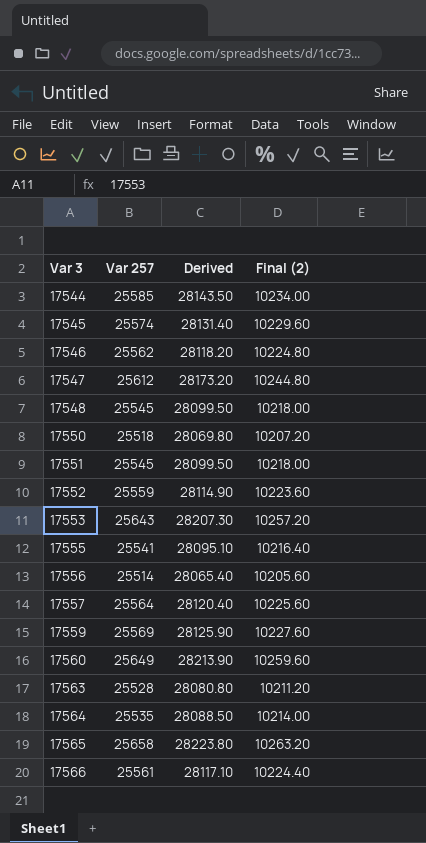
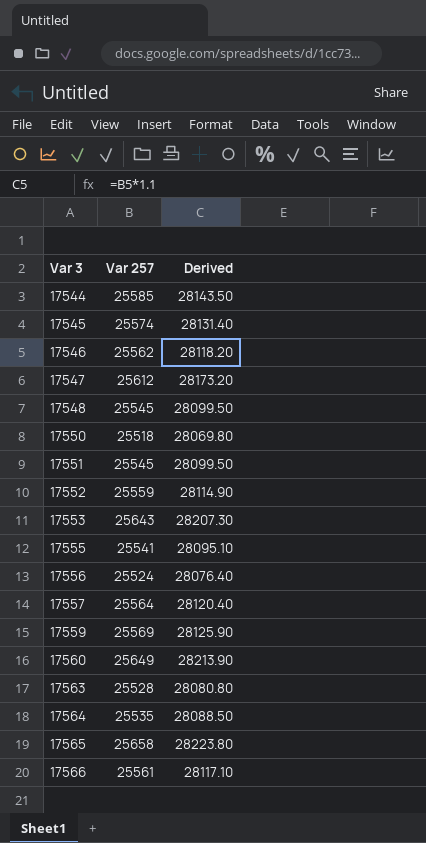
column Final (2) | formula: [Var 257] * 0.4 -> none
17556 | Var 257: 25514 -> 25524
17556 | Derived: 28065.40 -> 28076.40

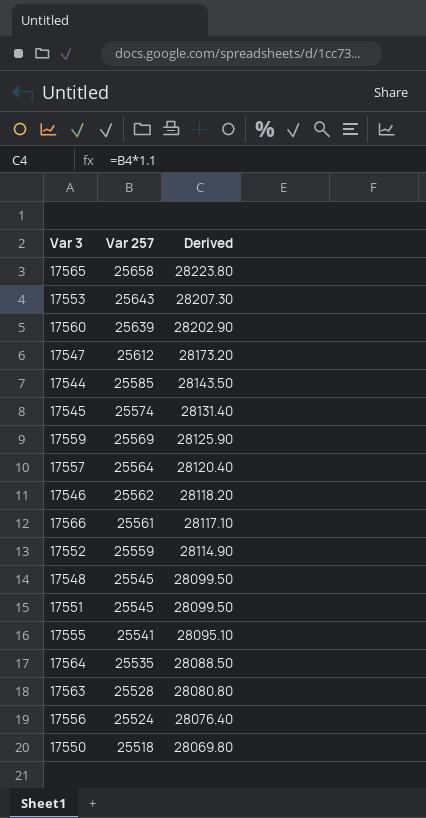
row order: Var 3 ascending -> Var 257 descending
17560 | Var 257: 25649 -> 25639
17560 | Derived: 28213.90 -> 28202.90

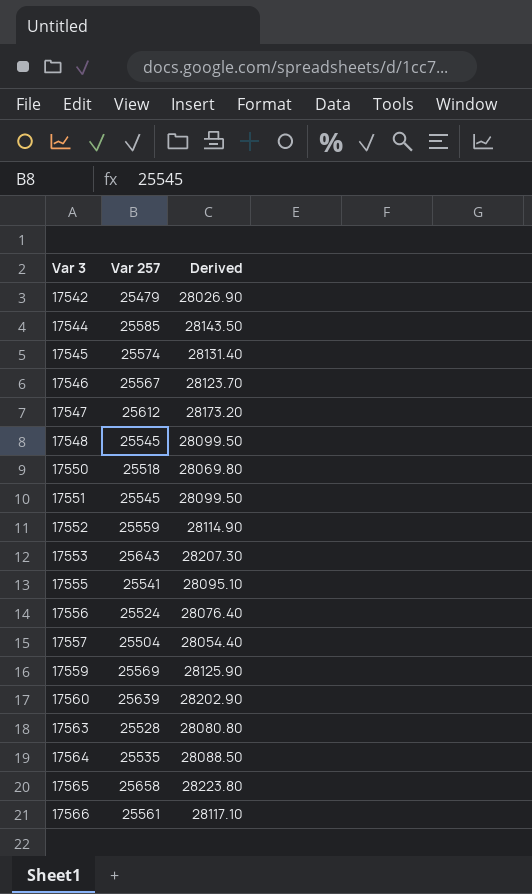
row order: Var 257 descending -> Var 3 ascending
row 17542: none -> 25479 | 28026.90
17546 | Var 257: 25562 -> 25567
17546 | Derived: 28118.20 -> 28123.70
17557 | Var 257: 25564 -> 25504
17557 | Derived: 28120.40 -> 28054.40

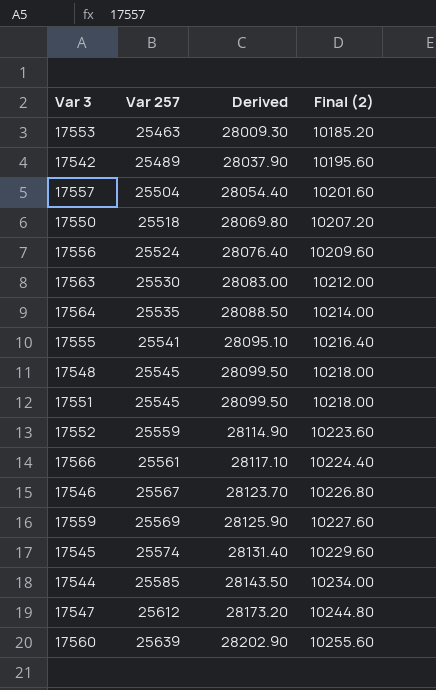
row order: Var 3 ascending -> Var 257 ascending
column Final (2) | formula: none -> [Var 257] * 0.4
row 17565: 25658 | 28223.80 -> none
17553 | Var 257: 25643 -> 25463
17553 | Derived: 28207.30 -> 28009.30
17542 | Var 257: 25479 -> 25489
17542 | Derived: 28026.90 -> 28037.90
17563 | Var 257: 25528 -> 25530
17563 | Derived: 28080.80 -> 28083.00

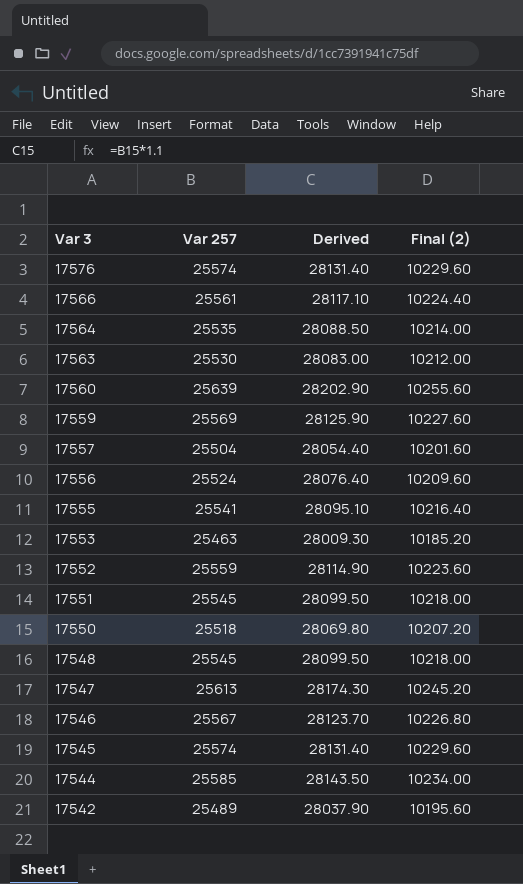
row order: Var 257 ascending -> Var 3 descending
row 17576: none -> 25574 | 28131.40 | 10229.60
17547 | Var 257: 25612 -> 25613
17547 | Derived: 28173.20 -> 28174.30
17547 | Final (2): 10244.80 -> 10245.20

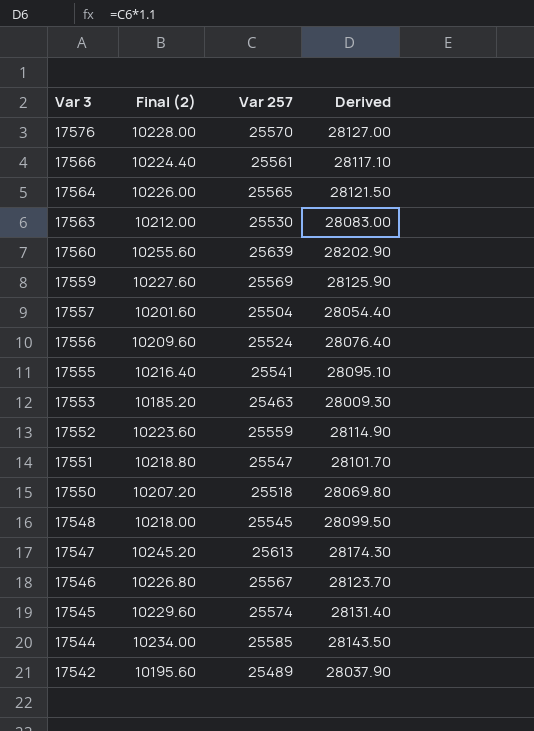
column Final (2) | position: 4 -> 2
17576 | Final (2): 10229.60 -> 10228.00
17576 | Var 257: 25574 -> 25570
17576 | Derived: 28131.40 -> 28127.00
17564 | Final (2): 10214.00 -> 10226.00
17564 | Var 257: 25535 -> 25565
17564 | Derived: 28088.50 -> 28121.50
17551 | Final (2): 10218.00 -> 10218.80
17551 | Var 257: 25545 -> 25547
17551 | Derived: 28099.50 -> 28101.70

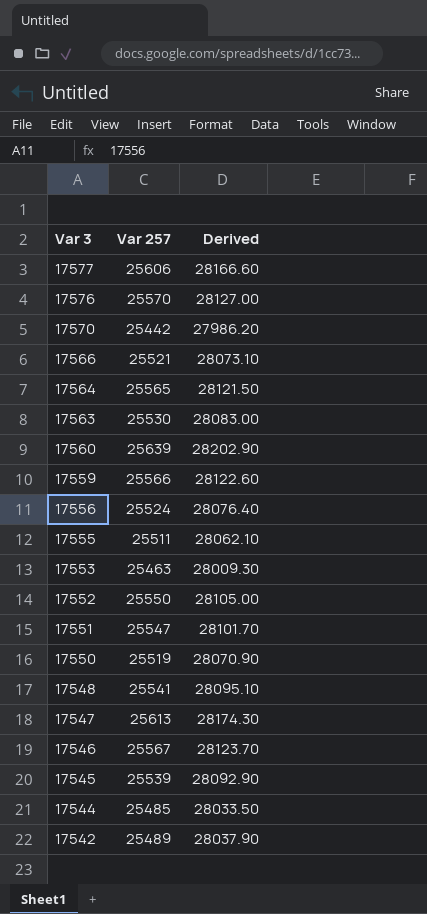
column Final (2) | formula: [Var 257] * 0.4 -> none
row 17557: 10201.60 | 25504 | 28054.40 -> none
row 17577: none -> 25606 | 28166.60
row 17570: none -> 25442 | 27986.20
17566 | Var 257: 25561 -> 25521
17566 | Derived: 28117.10 -> 28073.10
17559 | Var 257: 25569 -> 25566
17559 | Derived: 28125.90 -> 28122.60
17555 | Var 257: 25541 -> 25511
17555 | Derived: 28095.10 -> 28062.10
17552 | Var 257: 25559 -> 25550
17552 | Derived: 28114.90 -> 28105.00
17550 | Var 257: 25518 -> 25519
17550 | Derived: 28069.80 -> 28070.90
17548 | Var 257: 25545 -> 25541
17548 | Derived: 28099.50 -> 28095.10
17545 | Var 257: 25574 -> 25539
17545 | Derived: 28131.40 -> 28092.90
17544 | Var 257: 25585 -> 25485
17544 | Derived: 28143.50 -> 28033.50

